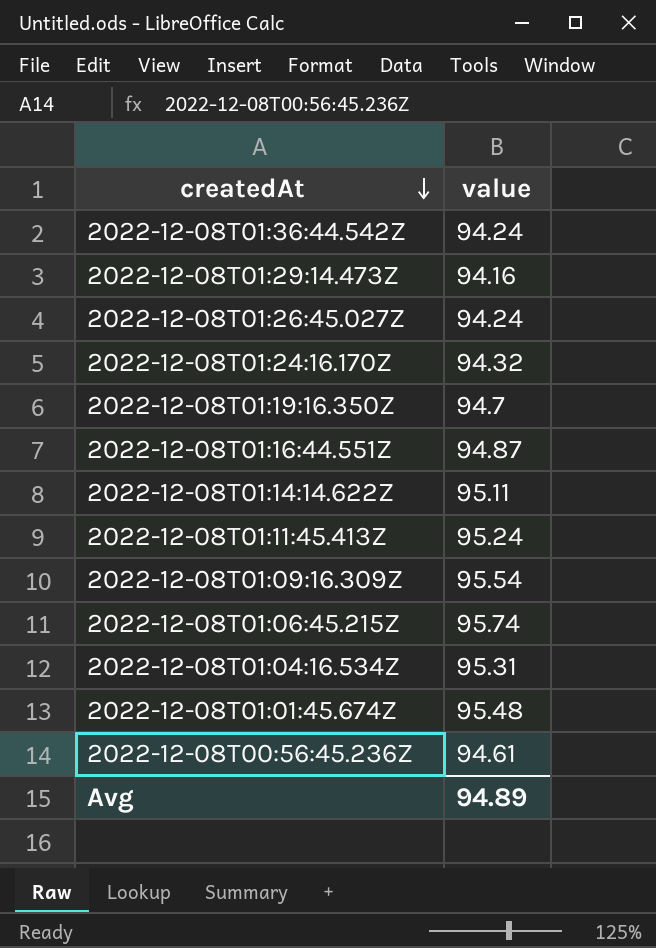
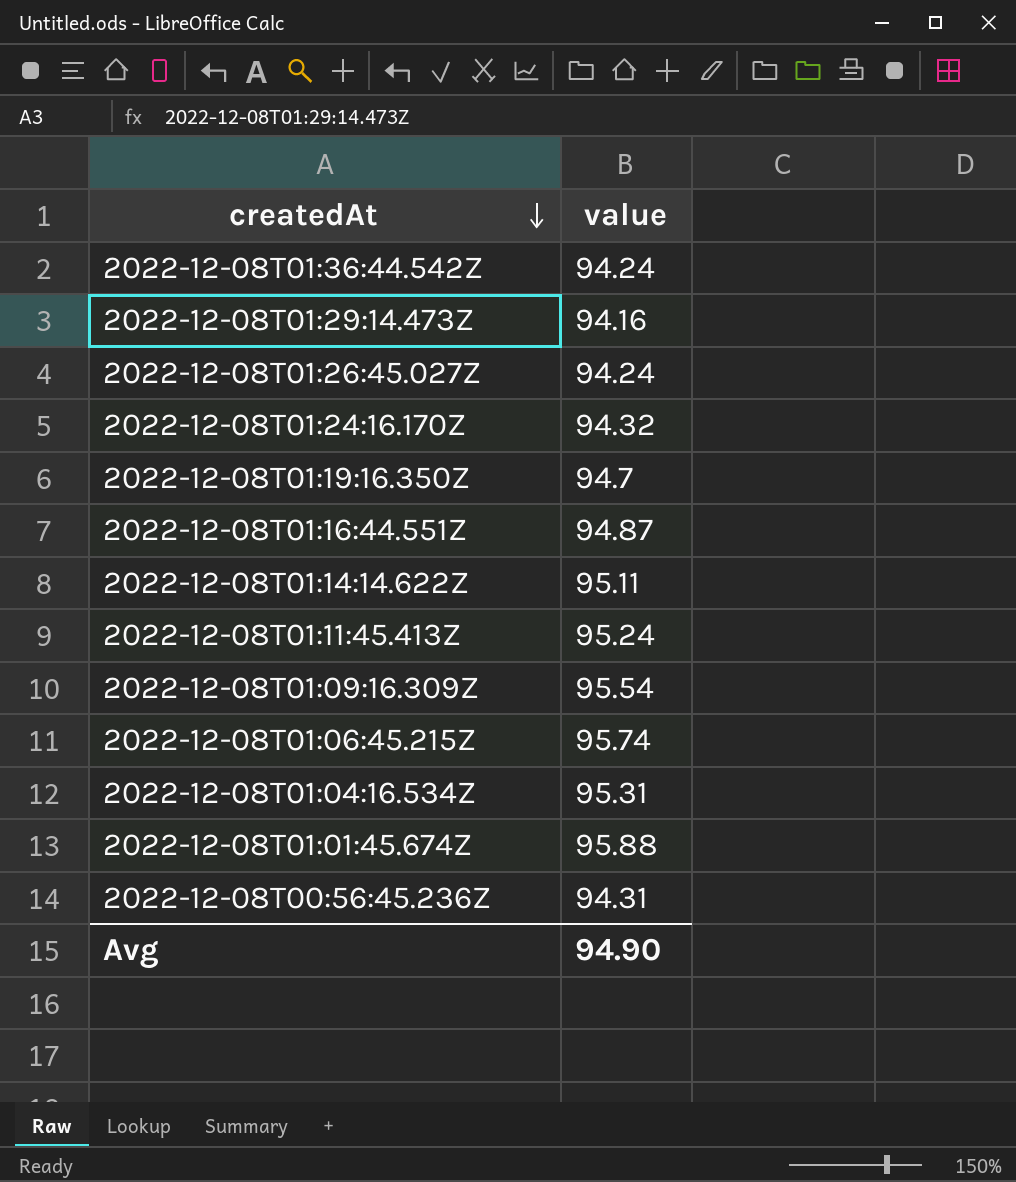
2022-12-08T01:01:45.674Z | value: 95.48 -> 95.88
2022-12-08T00:56:45.236Z | value: 94.61 -> 94.31
Avg | value: 94.89 -> 94.90

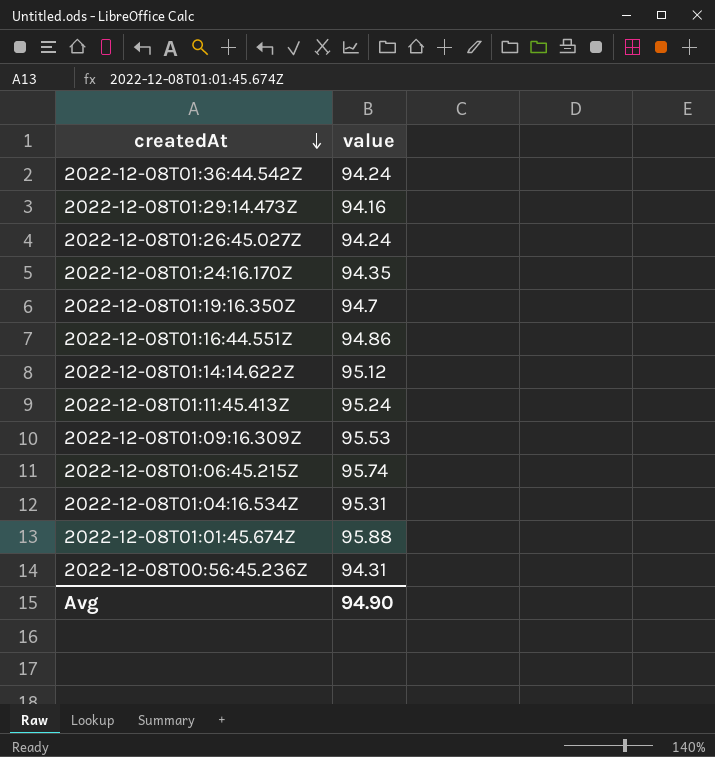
2022-12-08T01:24:16.170Z | value: 94.32 -> 94.35
2022-12-08T01:16:44.551Z | value: 94.87 -> 94.86
2022-12-08T01:14:14.622Z | value: 95.11 -> 95.12
2022-12-08T01:09:16.309Z | value: 95.54 -> 95.53

